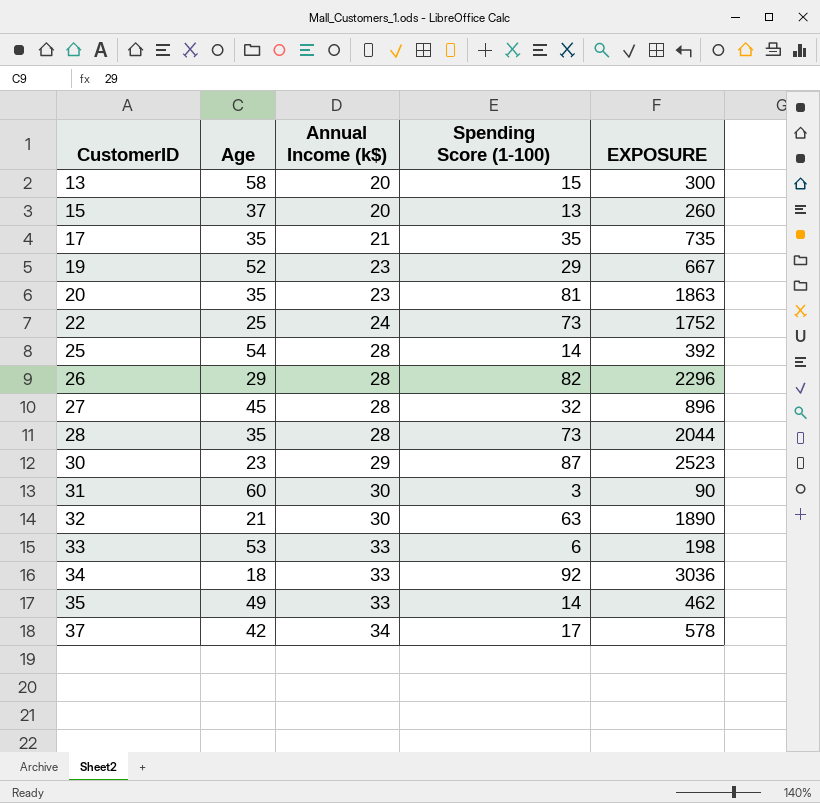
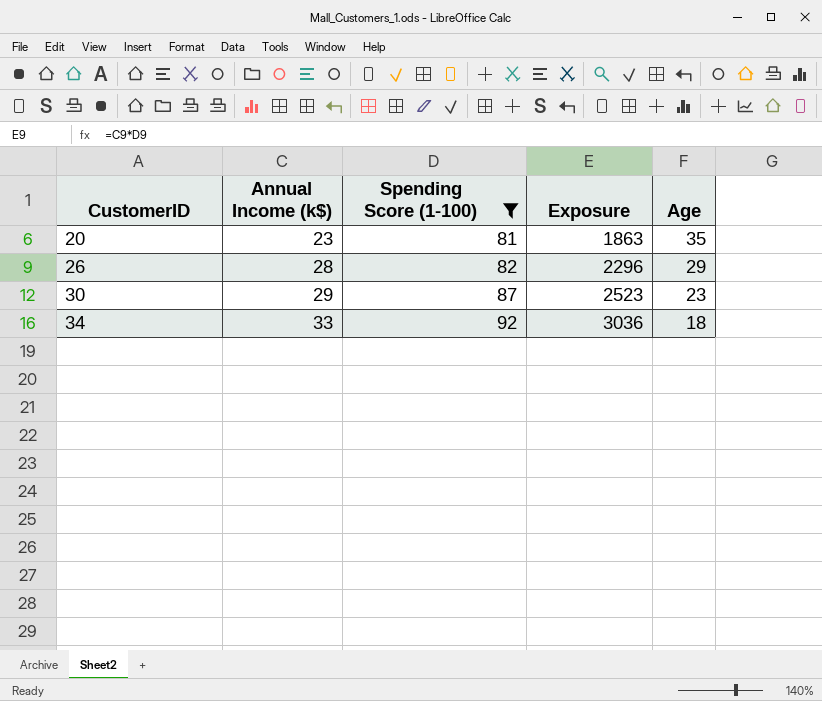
filter: none -> Spending Score (1-100) >= 81
column name: EXPOSURE -> Exposure
column Age | position: 2 -> 5

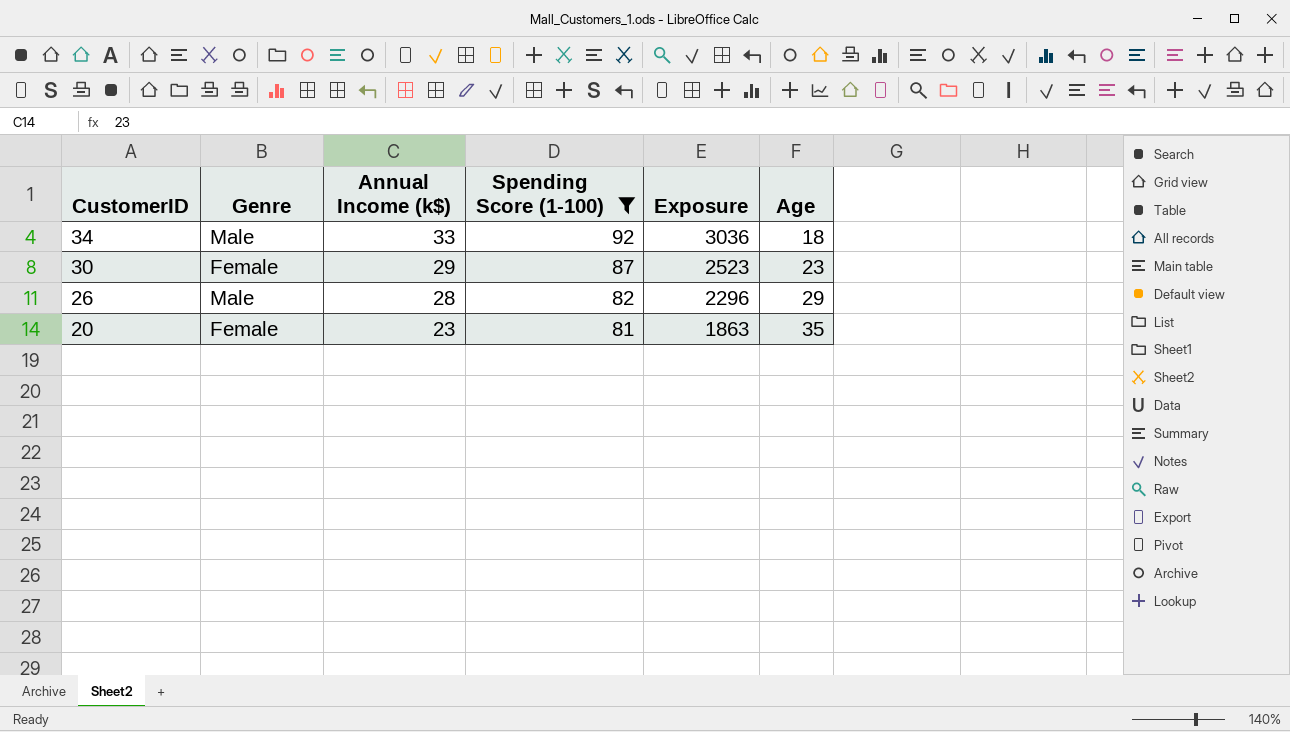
row order: CustomerID ascending -> CustomerID descending
column Genre | position: none -> 2

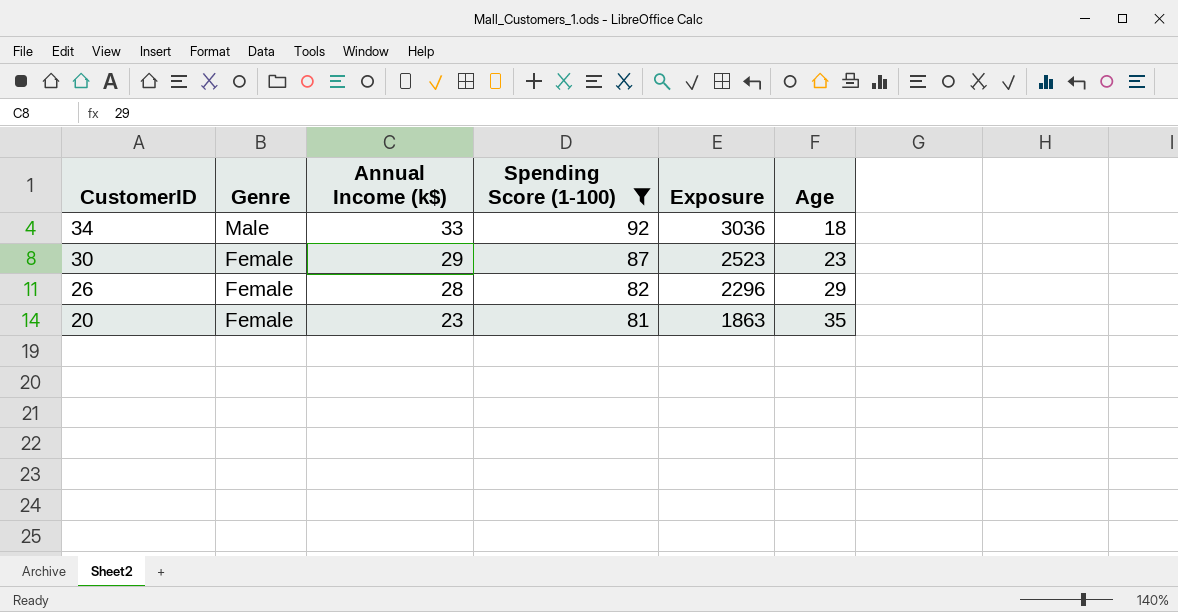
26 | Genre: Male -> Female

